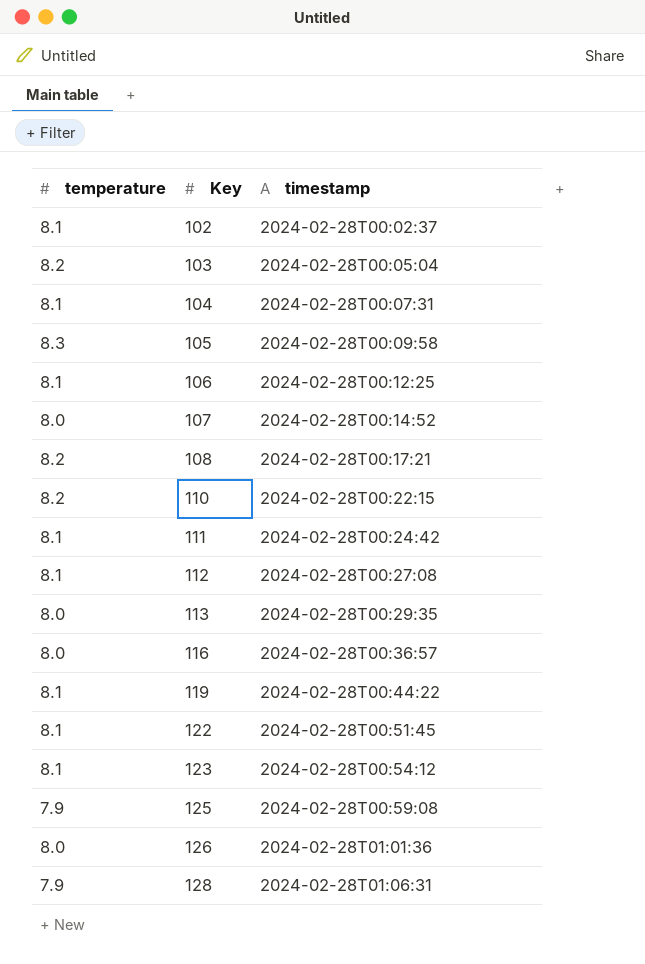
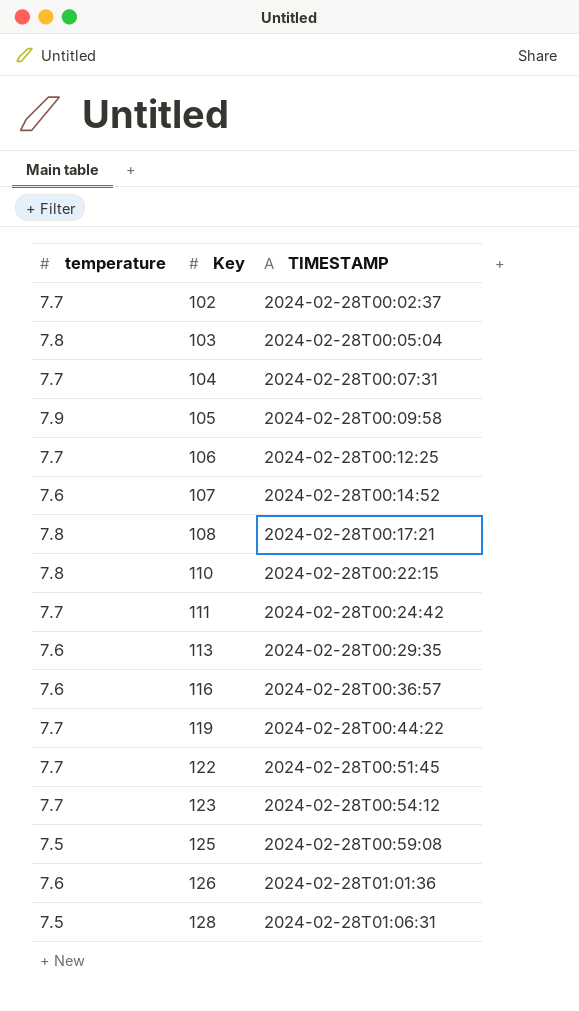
column name: timestamp -> TIMESTAMP
row 112: 8.1 | 2024-02-28T00:27:08 -> none
102 | temperature: 8.1 -> 7.7
103 | temperature: 8.2 -> 7.8
104 | temperature: 8.1 -> 7.7
105 | temperature: 8.3 -> 7.9
106 | temperature: 8.1 -> 7.7
107 | temperature: 8.0 -> 7.6
108 | temperature: 8.2 -> 7.8
110 | temperature: 8.2 -> 7.8
111 | temperature: 8.1 -> 7.7
113 | temperature: 8.0 -> 7.6
116 | temperature: 8.0 -> 7.6
119 | temperature: 8.1 -> 7.7
122 | temperature: 8.1 -> 7.7
123 | temperature: 8.1 -> 7.7
125 | temperature: 7.9 -> 7.5
126 | temperature: 8.0 -> 7.6
128 | temperature: 7.9 -> 7.5

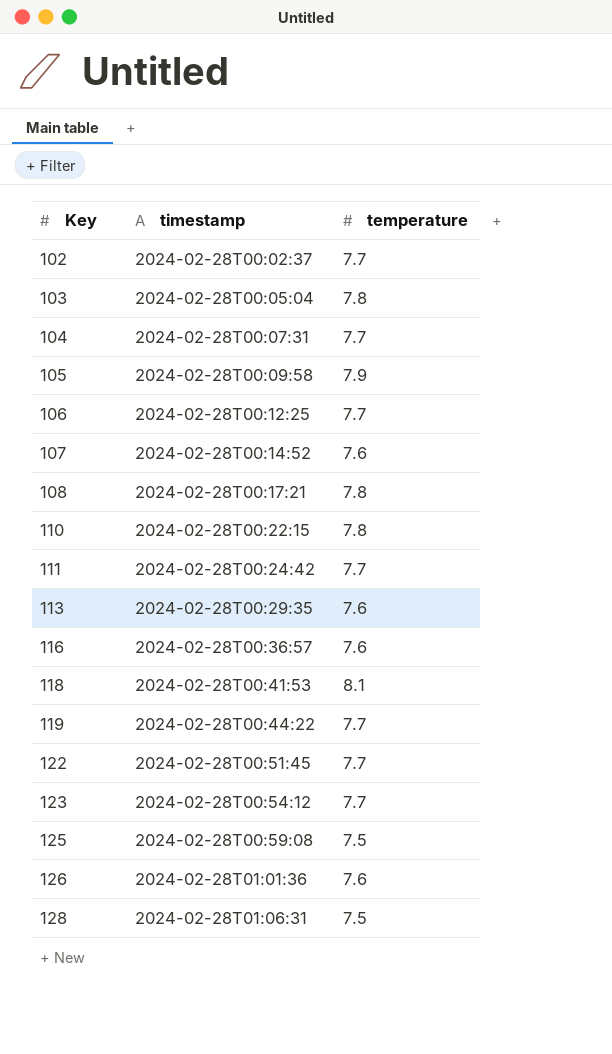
column name: TIMESTAMP -> timestamp
column temperature | position: 1 -> 3
row 118: none -> 2024-02-28T00:41:53 | 8.1

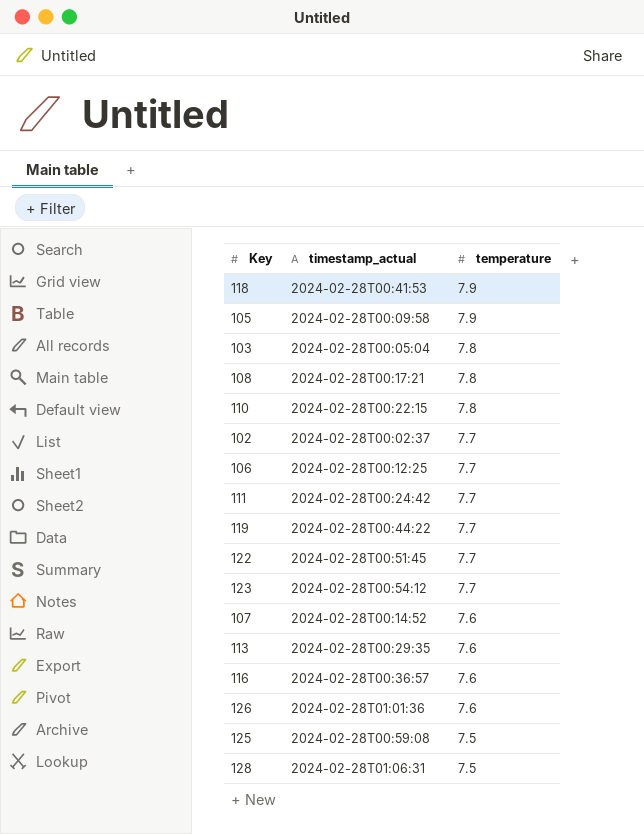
row order: Key ascending -> temperature descending
column name: timestamp -> timestamp_actual
row 104: 2024-02-28T00:07:31 | 7.7 -> none
118 | temperature: 8.1 -> 7.9

